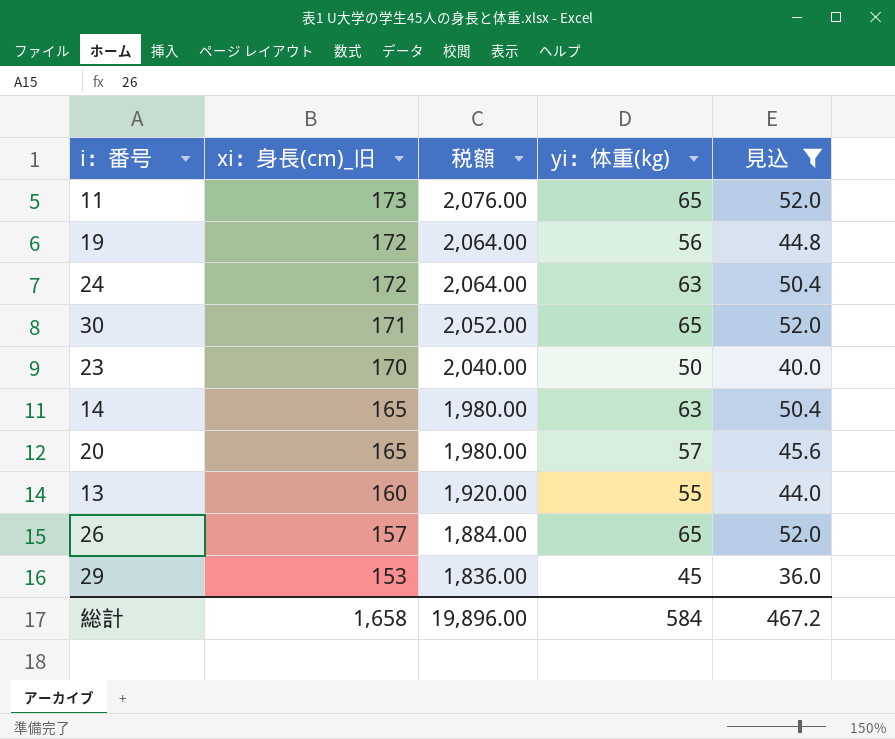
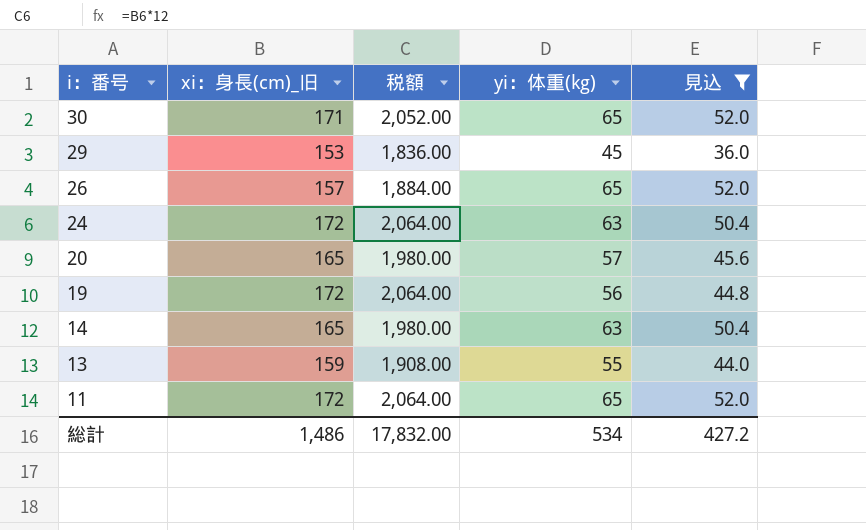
row order: xi：身長(cm)_旧 descending -> i：番号 descending
row 23: 170 | 2,040.00 | 50 | 40.0 -> none
13 | xi：身長(cm)_旧: 160 -> 159
13 | 税額: 1,920.00 -> 1,908.00
11 | xi：身長(cm)_旧: 173 -> 172
11 | 税額: 2,076.00 -> 2,064.00
総計 | xi：身長(cm)_旧: 1,658 -> 1,486
総計 | 税額: 19,896.00 -> 17,832.00
総計 | yi：体重(kg): 584 -> 534
総計 | 見込: 467.2 -> 427.2

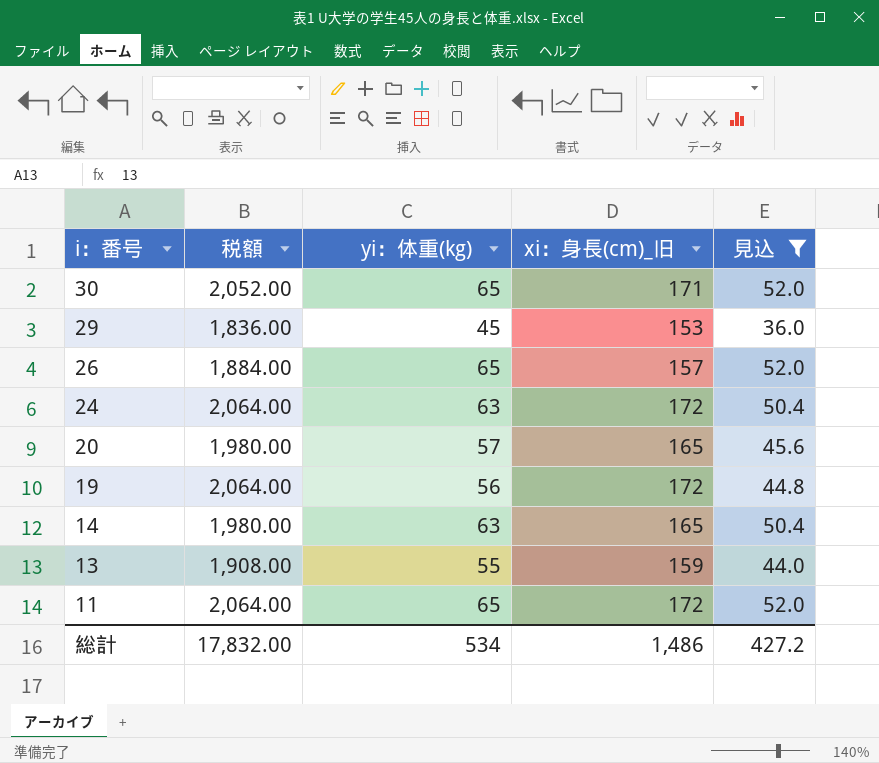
column xi：身長(cm)_旧 | position: 2 -> 4

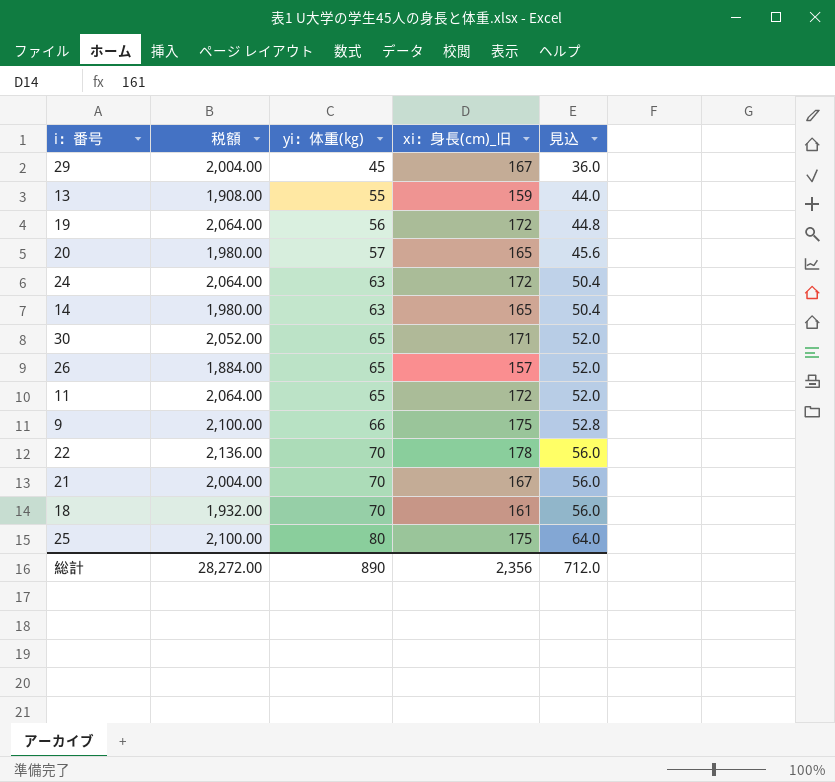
filter: 見込 <= 52.0 -> none
row order: i：番号 descending -> yi：体重(kg) ascending
29 | 税額: 1,836.00 -> 2,004.00
29 | xi：身長(cm)_旧: 153 -> 167
総計 | 税額: 17,832.00 -> 28,272.00
総計 | yi：体重(kg): 534 -> 890
総計 | xi：身長(cm)_旧: 1,486 -> 2,356
総計 | 見込: 427.2 -> 712.0

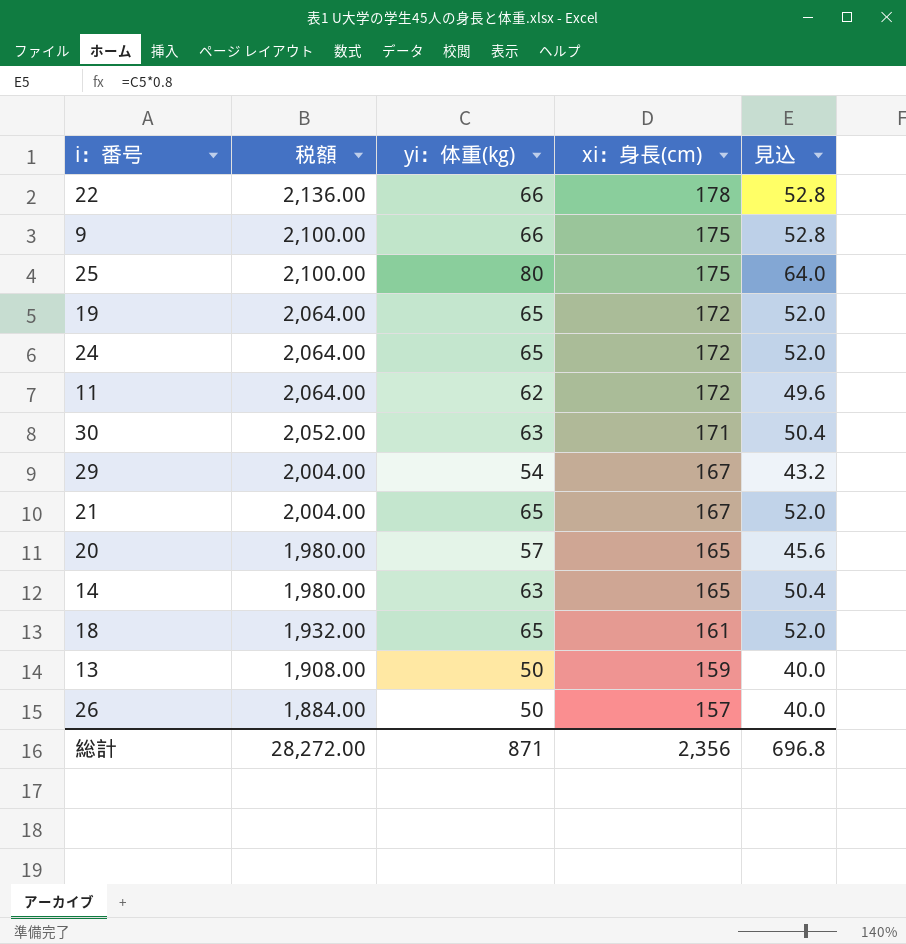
row order: yi：体重(kg) ascending -> 税額 descending
column name: xi：身長(cm)_旧 -> xi：身長(cm)
22 | yi：体重(kg): 70 -> 66
22 | 見込: 56.0 -> 52.8
19 | yi：体重(kg): 56 -> 65
19 | 見込: 44.8 -> 52.0
24 | yi：体重(kg): 63 -> 65
24 | 見込: 50.4 -> 52.0
11 | yi：体重(kg): 65 -> 62
11 | 見込: 52.0 -> 49.6
30 | yi：体重(kg): 65 -> 63
30 | 見込: 52.0 -> 50.4
29 | yi：体重(kg): 45 -> 54
29 | 見込: 36.0 -> 43.2
21 | yi：体重(kg): 70 -> 65
21 | 見込: 56.0 -> 52.0
18 | yi：体重(kg): 70 -> 65
18 | 見込: 56.0 -> 52.0
13 | yi：体重(kg): 55 -> 50
13 | 見込: 44.0 -> 40.0
26 | yi：体重(kg): 65 -> 50
26 | 見込: 52.0 -> 40.0
総計 | yi：体重(kg): 890 -> 871
総計 | 見込: 712.0 -> 696.8

